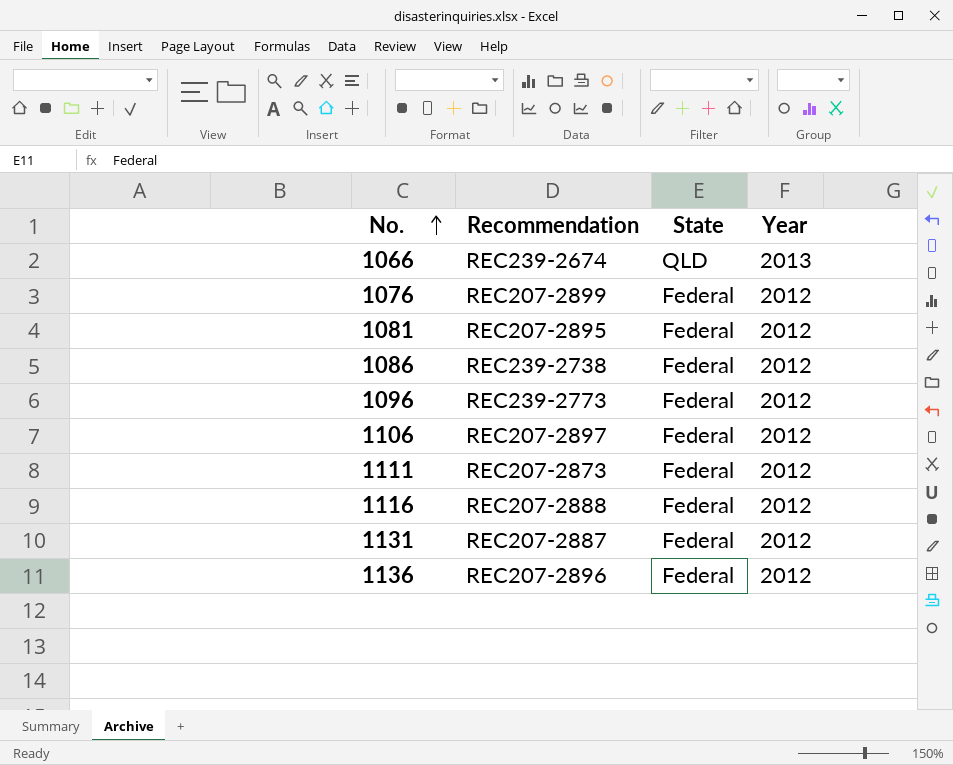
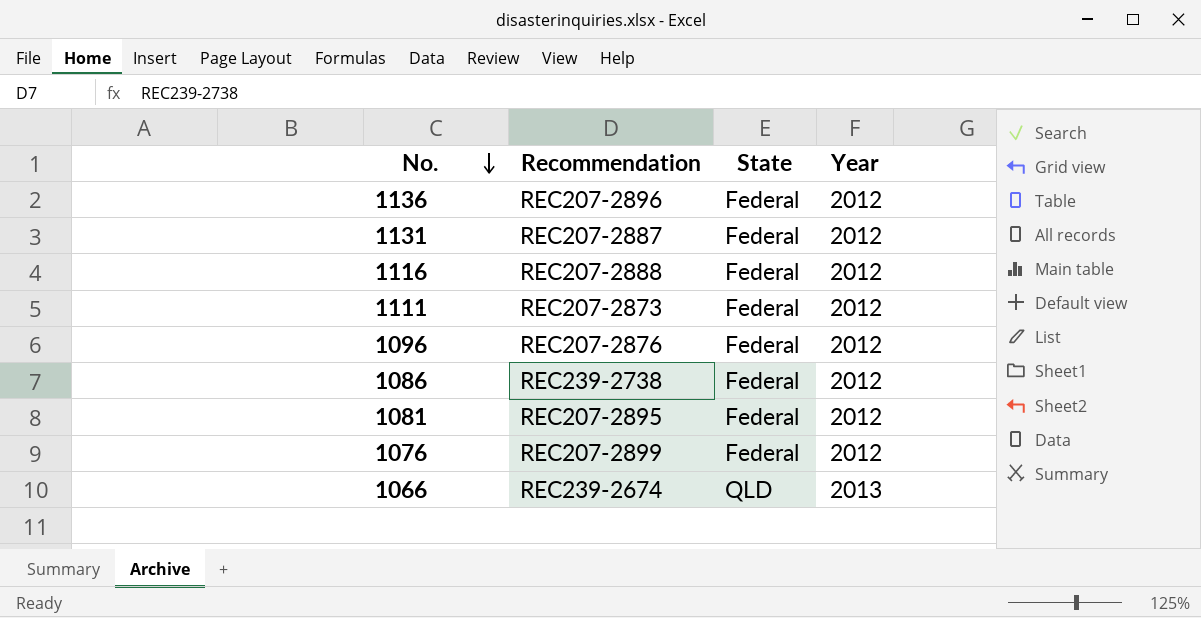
row order: No. ascending -> No. descending
row 1106: REC207-2897 | Federal | 2012 -> none
1096 | Recommendation: REC239-2773 -> REC207-2876

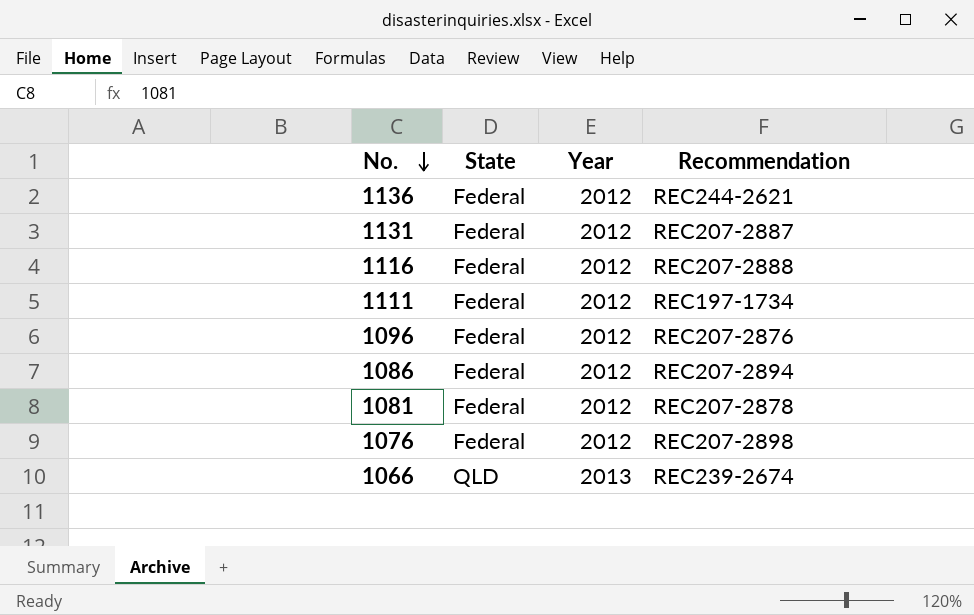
column Recommendation | position: 2 -> 4
1136 | Recommendation: REC207-2896 -> REC244-2621
1111 | Recommendation: REC207-2873 -> REC197-1734
1086 | Recommendation: REC239-2738 -> REC207-2894
1081 | Recommendation: REC207-2895 -> REC207-2878
1076 | Recommendation: REC207-2899 -> REC207-2898

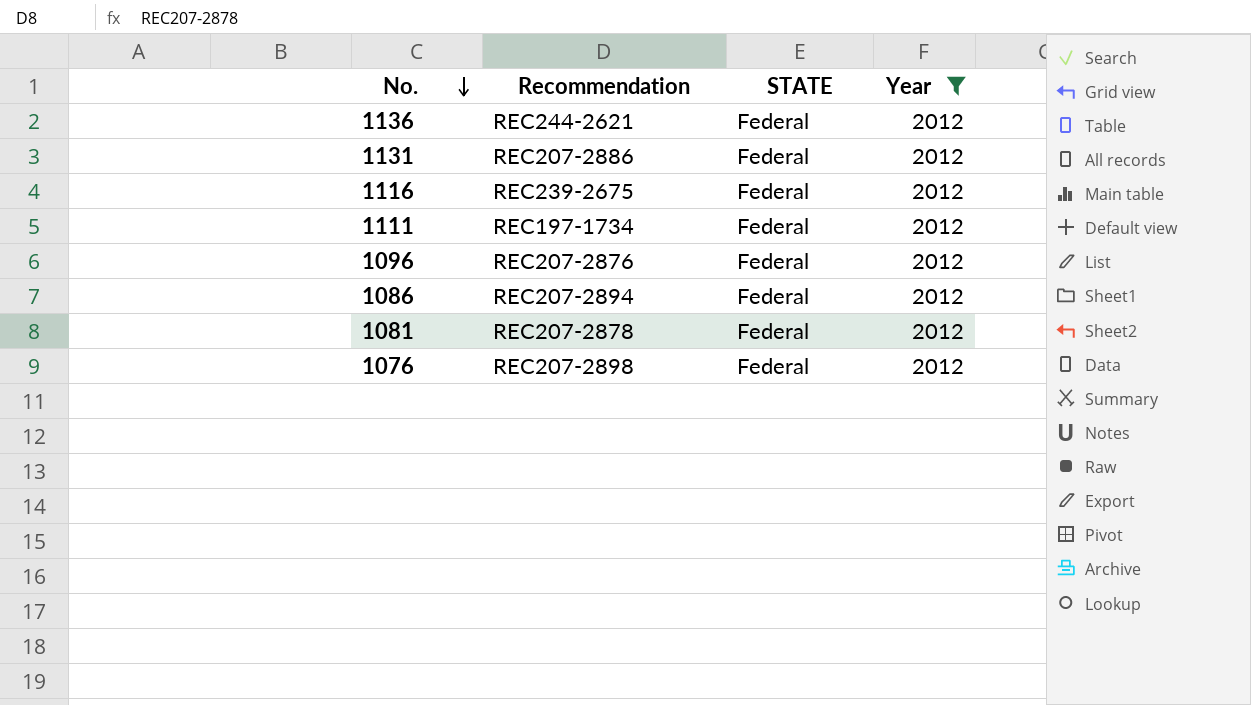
filter: none -> Year = 2012
column Recommendation | position: 4 -> 2
column name: State -> STATE
1131 | Recommendation: REC207-2887 -> REC207-2886
1116 | Recommendation: REC207-2888 -> REC239-2675

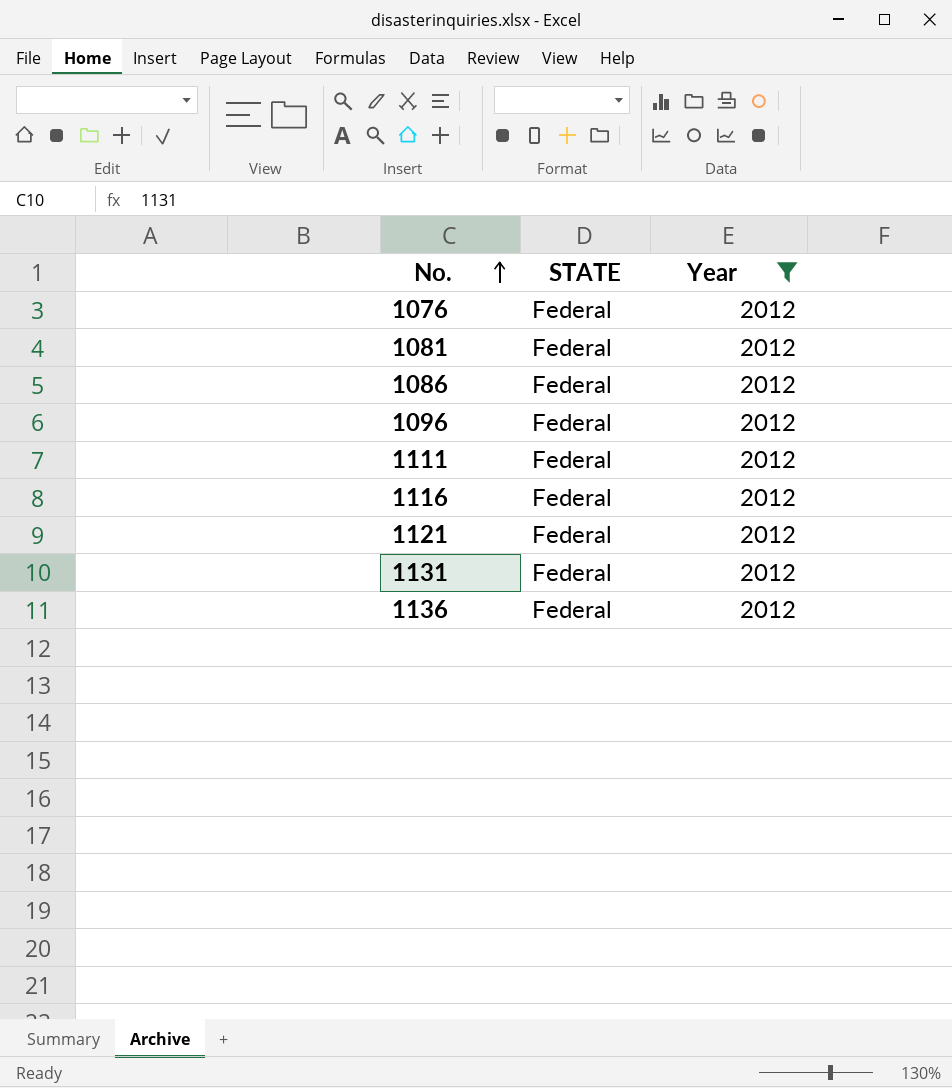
row order: No. descending -> No. ascending
column Recommendation | position: 2 -> none
row 1121: none -> Federal | 2012

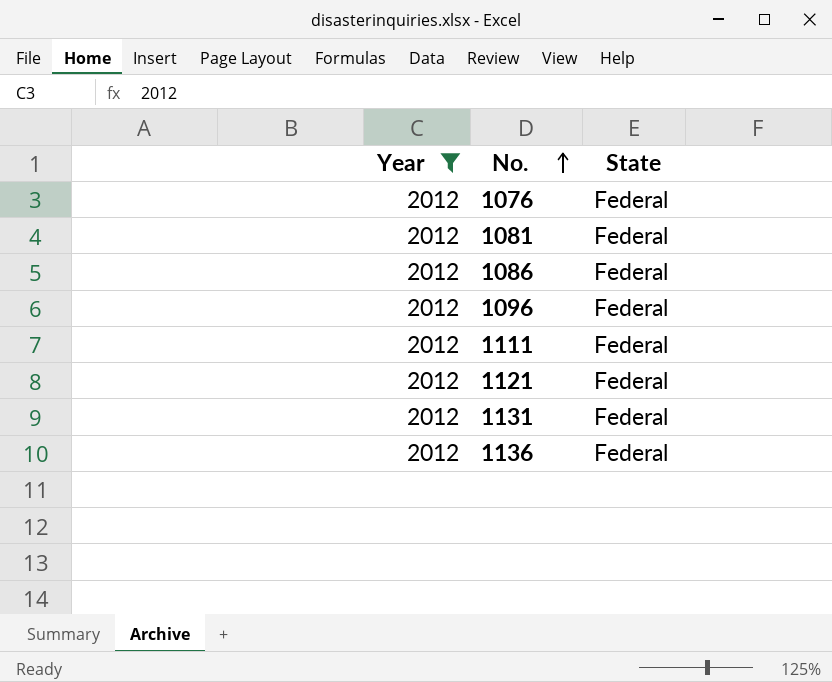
column Year | position: 3 -> 1
column name: STATE -> State
row 1116: Federal | 2012 -> none

